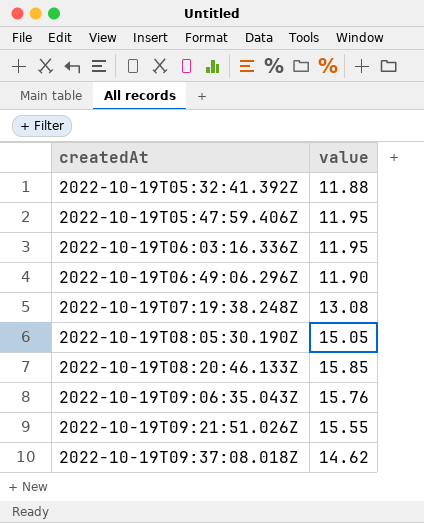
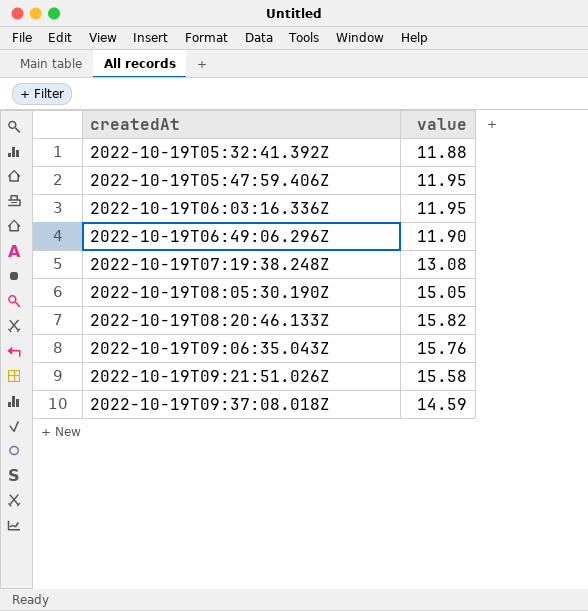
2022-10-19T08:20:46.133Z | value: 15.85 -> 15.82
2022-10-19T09:21:51.026Z | value: 15.55 -> 15.58
2022-10-19T09:37:08.018Z | value: 14.62 -> 14.59

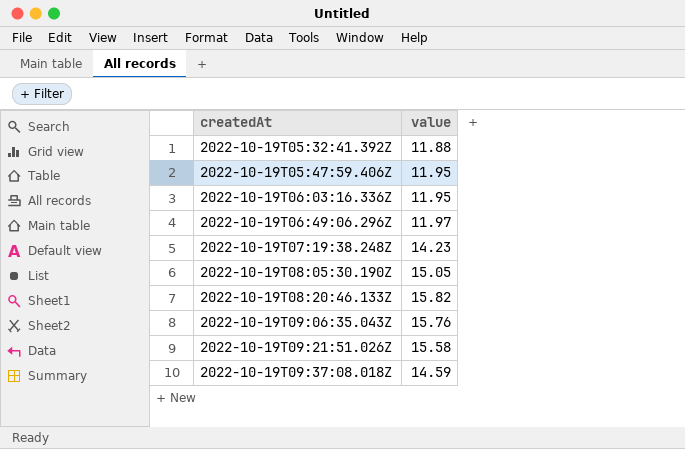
2022-10-19T06:49:06.296Z | value: 11.90 -> 11.97
2022-10-19T07:19:38.248Z | value: 13.08 -> 14.23

